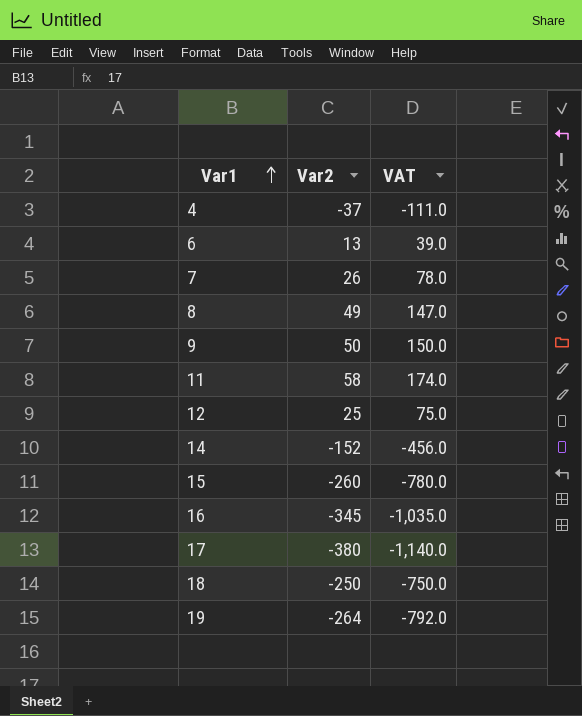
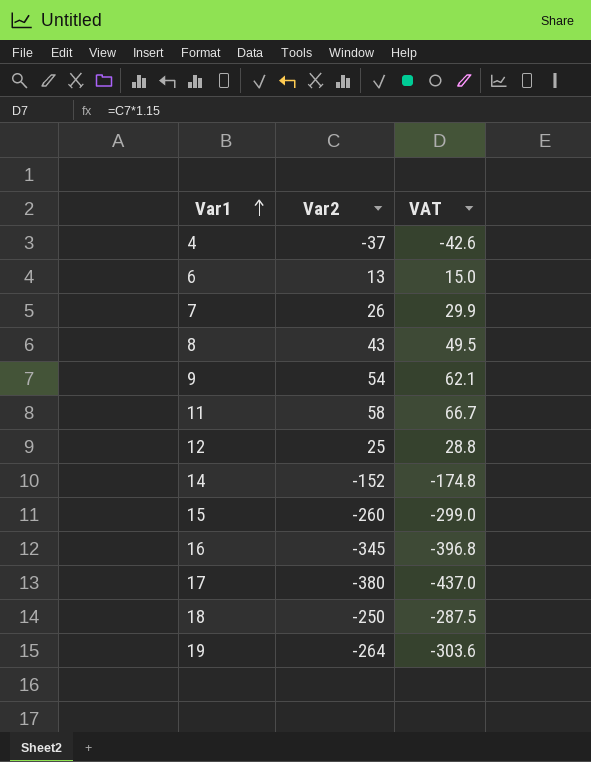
column VAT | formula: [Var2] * 3 -> [Var2] * 1.15
8 | Var2: 49 -> 43
9 | Var2: 50 -> 54

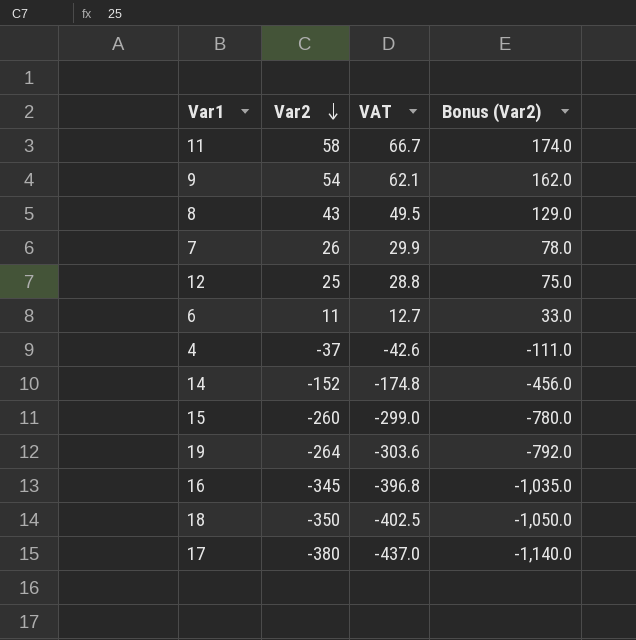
row order: Var1 ascending -> Var2 descending
column Bonus (Var2) | formula: none -> [Var2] * 3
6 | Var2: 13 -> 11
6 | VAT: 15.0 -> 12.7
18 | Var2: -250 -> -350
18 | VAT: -287.5 -> -402.5

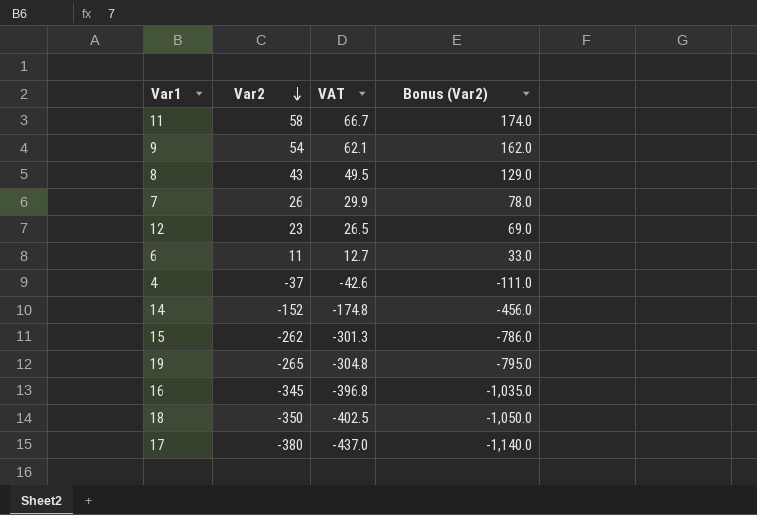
12 | Var2: 25 -> 23
12 | VAT: 28.8 -> 26.5
12 | Bonus (Var2): 75.0 -> 69.0
15 | Var2: -260 -> -262
15 | VAT: -299.0 -> -301.3
15 | Bonus (Var2): -780.0 -> -786.0
19 | Var2: -264 -> -265
19 | VAT: -303.6 -> -304.8
19 | Bonus (Var2): -792.0 -> -795.0

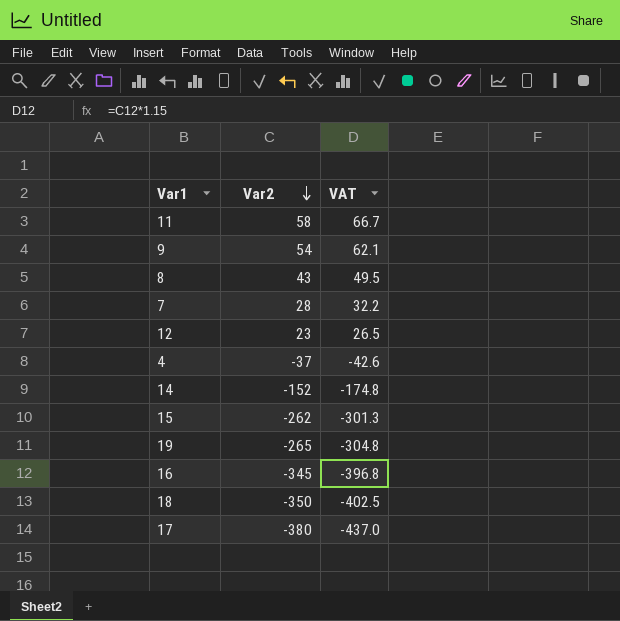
column Bonus (Var2) | formula: [Var2] * 3 -> none
row 6: 11 | 12.7 | 33.0 -> none
7 | Var2: 26 -> 28
7 | VAT: 29.9 -> 32.2

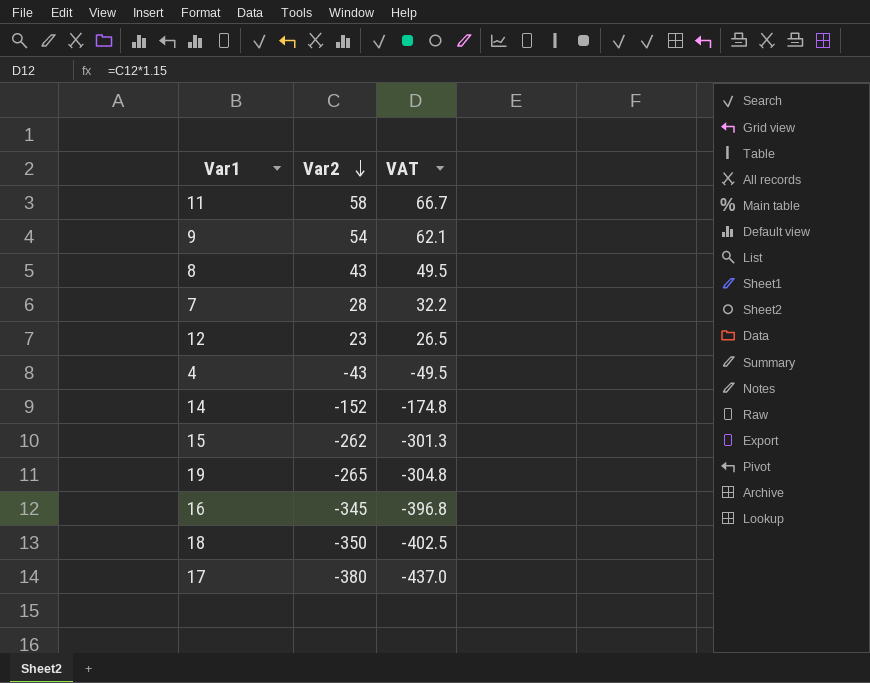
4 | Var2: -37 -> -43
4 | VAT: -42.6 -> -49.5

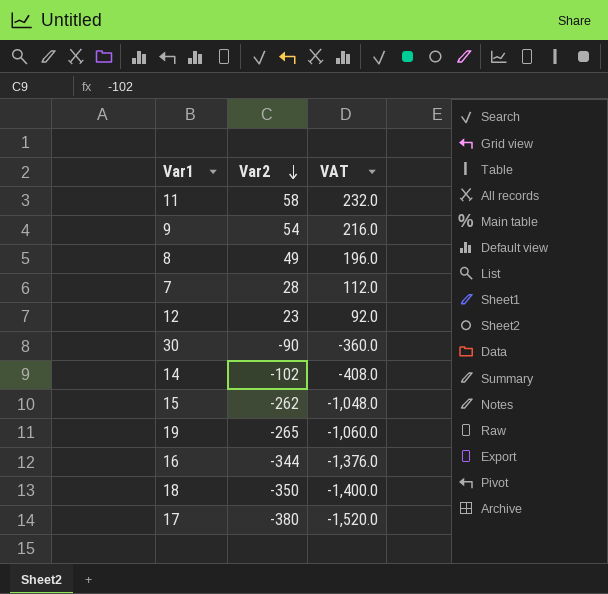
column VAT | formula: [Var2] * 1.15 -> [Var2] * 4
row 4: -43 | -49.5 -> none
8 | Var2: 43 -> 49
row 30: none -> -90 | -360.0
14 | Var2: -152 -> -102
16 | Var2: -345 -> -344

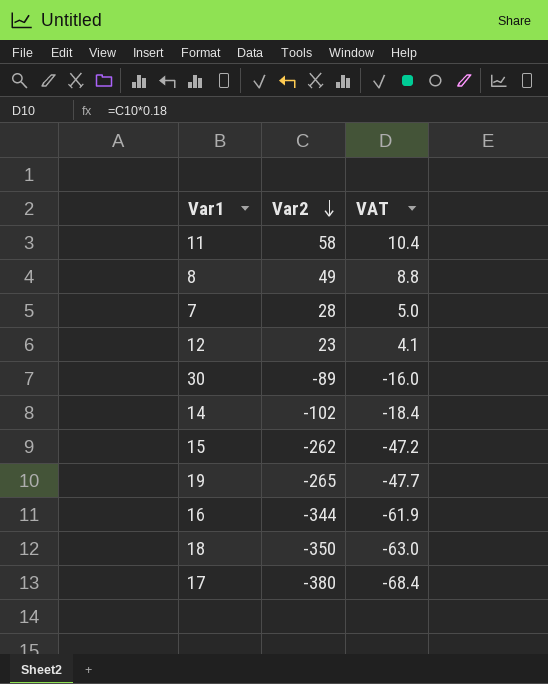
column VAT | formula: [Var2] * 4 -> [Var2] * 0.18
row 9: 54 | 216.0 -> none
30 | Var2: -90 -> -89

